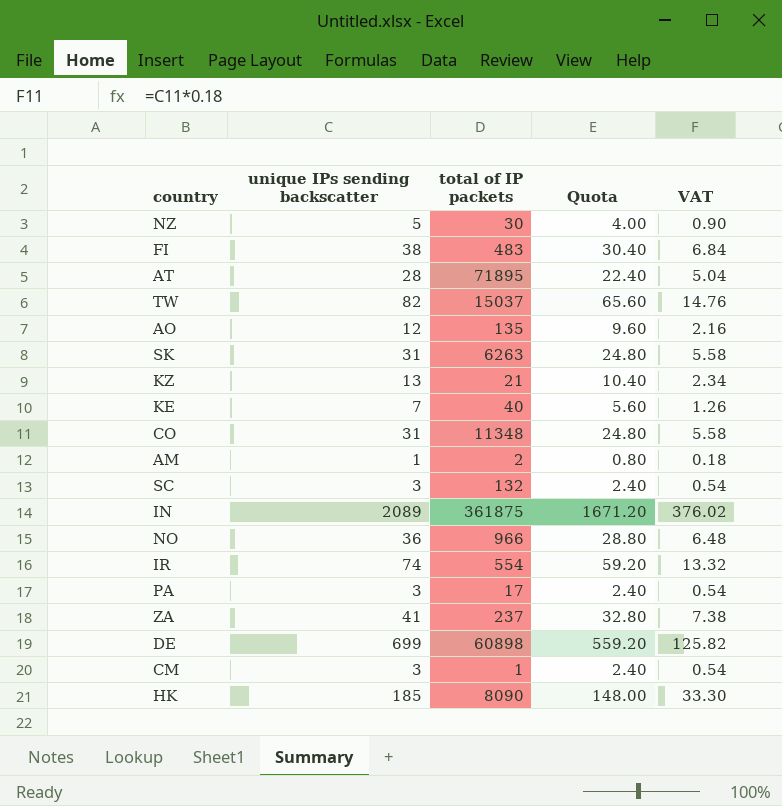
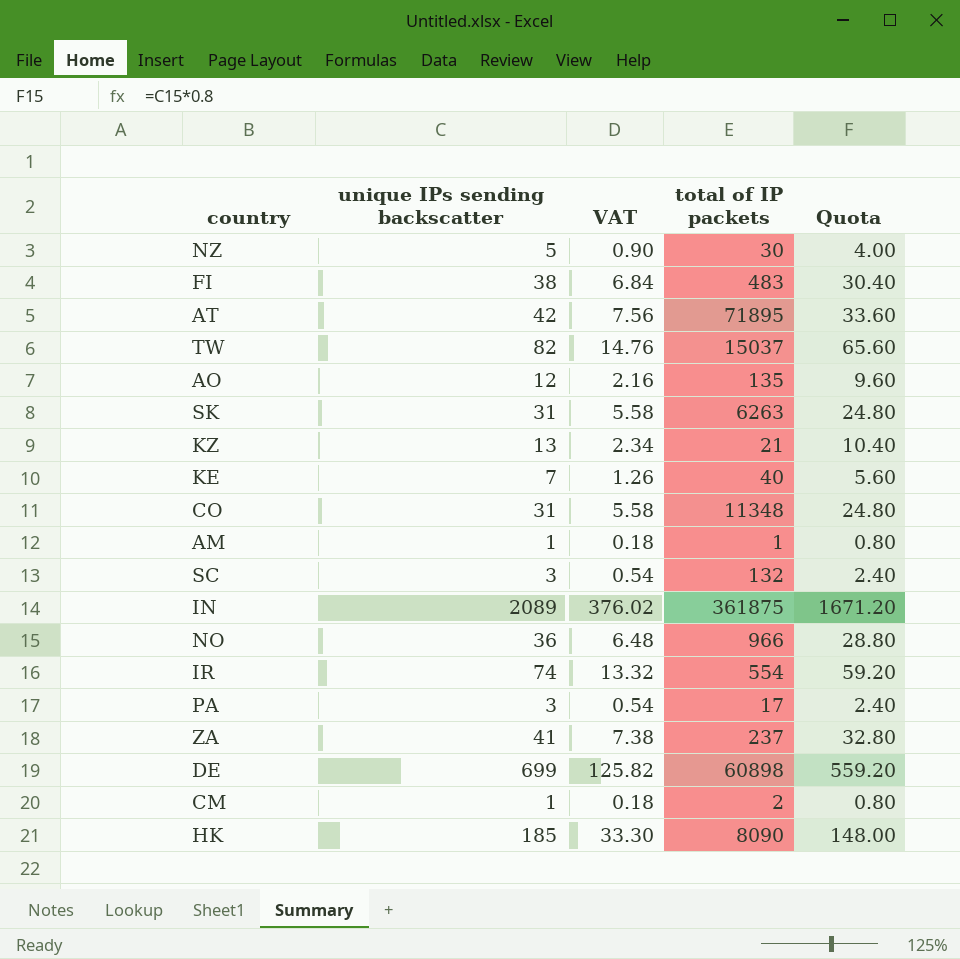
column VAT | position: 5 -> 3
AT | unique IPs sending backscatter: 28 -> 42
AT | VAT: 5.04 -> 7.56
AT | Quota: 22.40 -> 33.60
AM | total of IP packets: 2 -> 1
CM | unique IPs sending backscatter: 3 -> 1
CM | VAT: 0.54 -> 0.18
CM | total of IP packets: 1 -> 2
CM | Quota: 2.40 -> 0.80

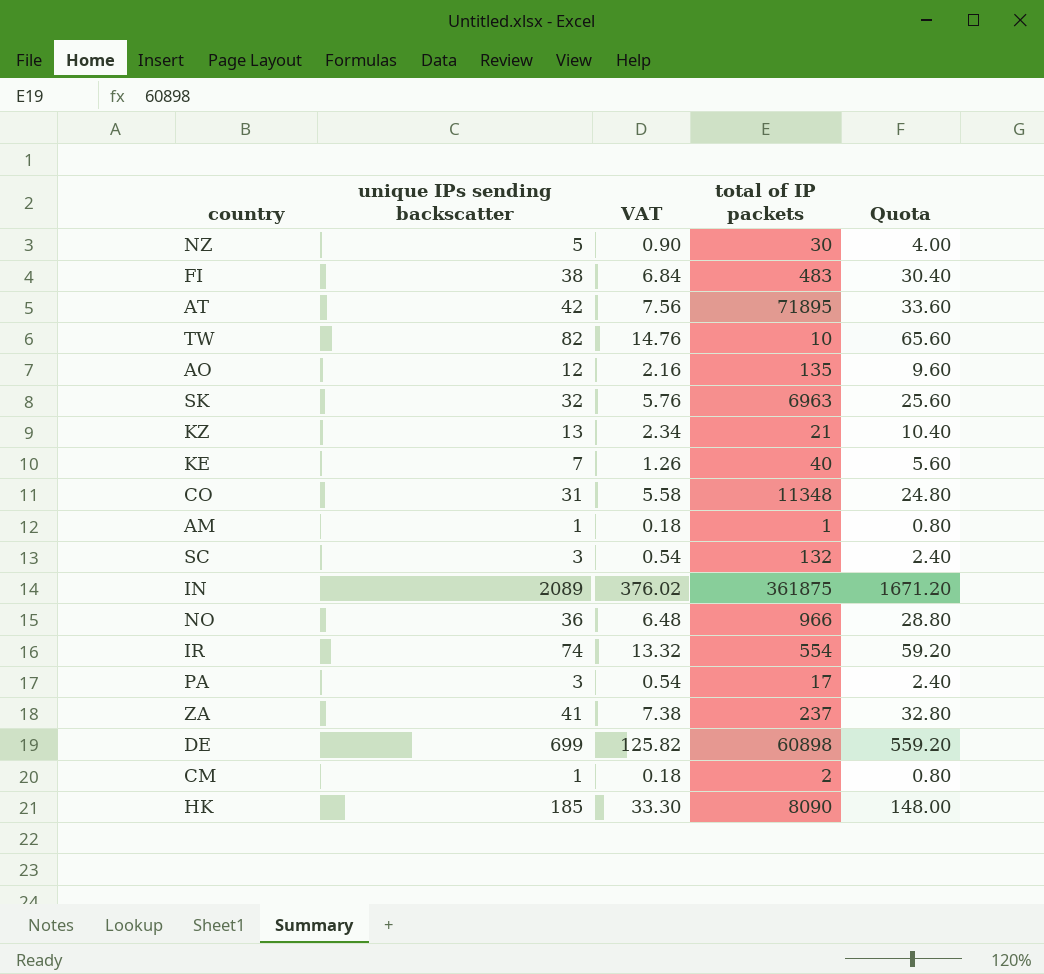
TW | total of IP packets: 15037 -> 10
SK | unique IPs sending backscatter: 31 -> 32
SK | VAT: 5.58 -> 5.76
SK | total of IP packets: 6263 -> 6963
SK | Quota: 24.80 -> 25.60

